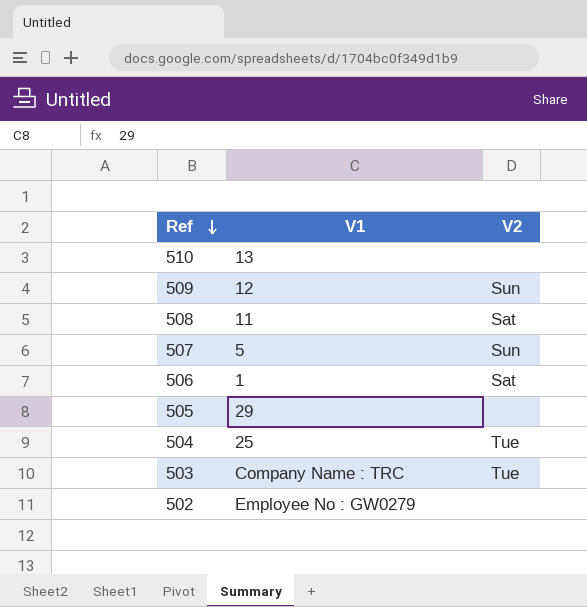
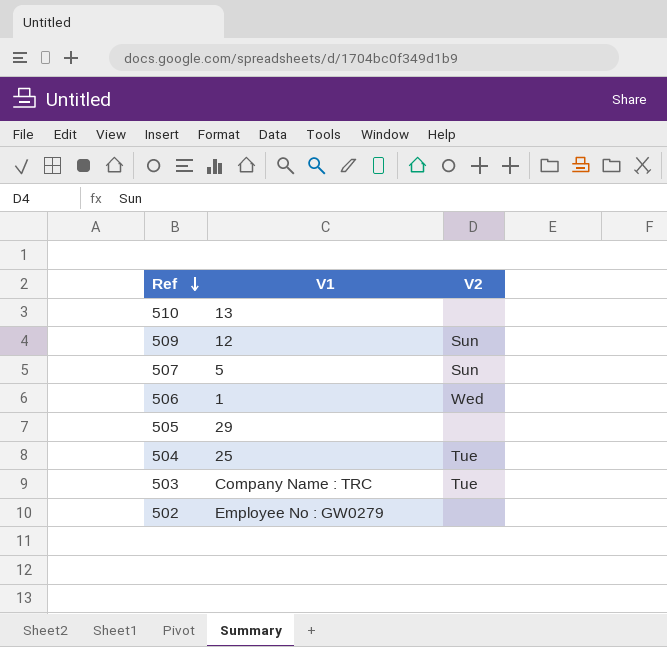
row 508: 11 | Sat -> none
506 | V2: Sat -> Wed

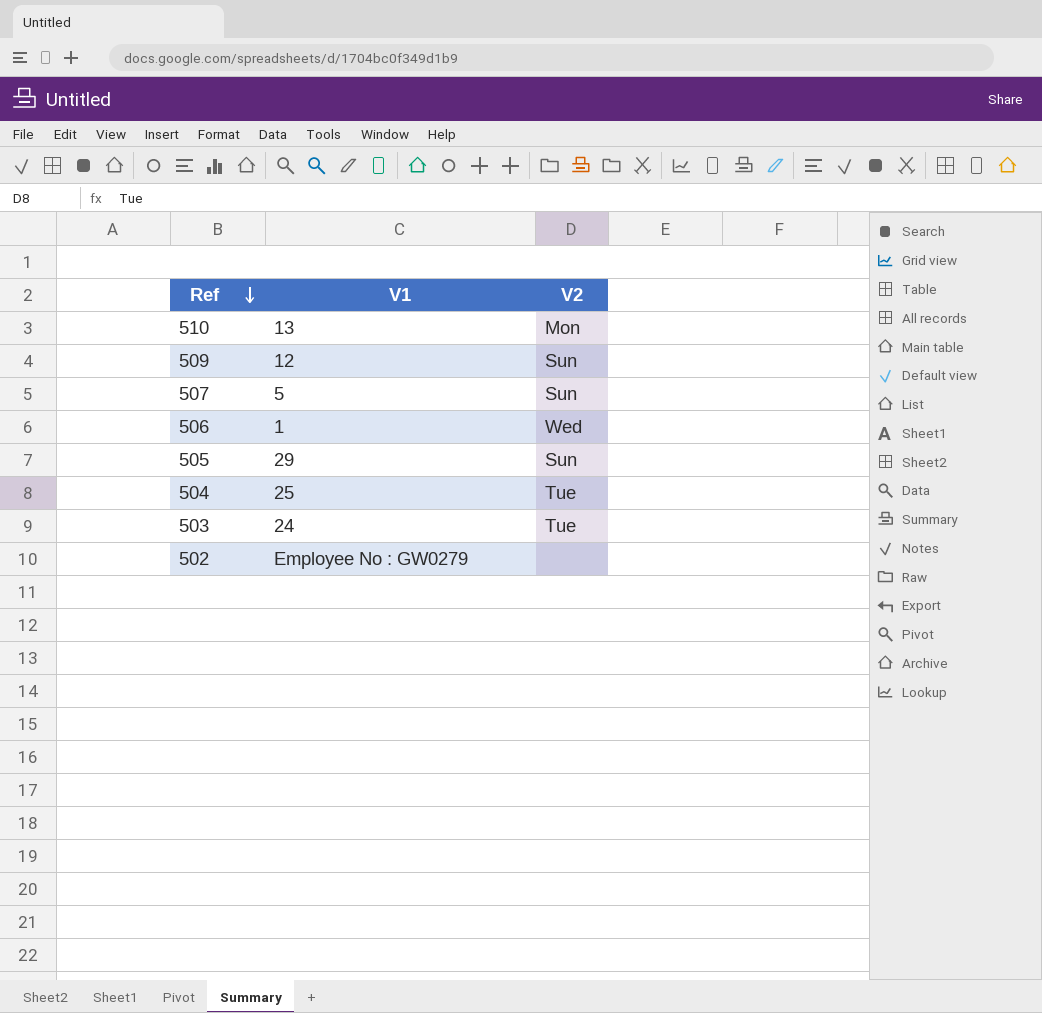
510 | V2: none -> Mon
505 | V2: none -> Sun
503 | V1: Company Name : TRC -> 24

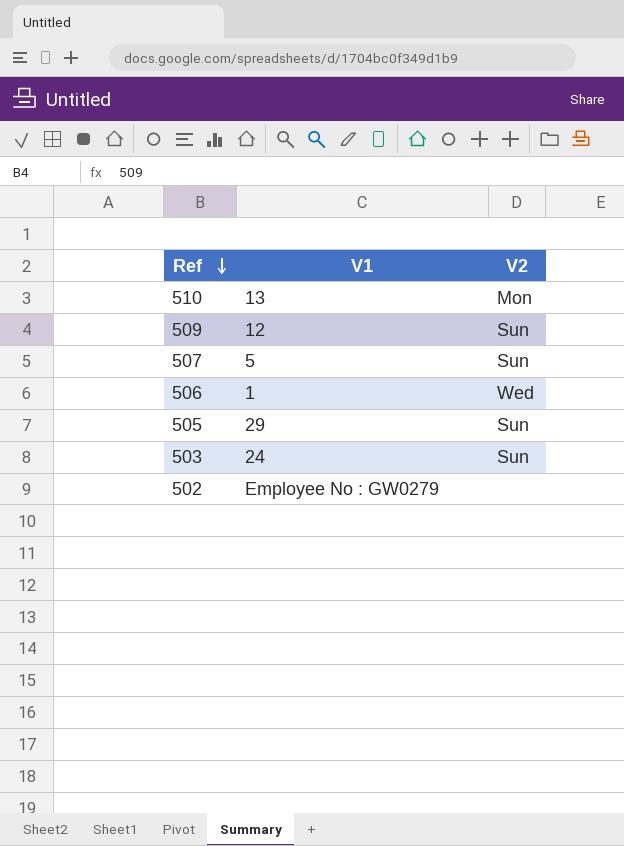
row 504: 25 | Tue -> none
503 | V2: Tue -> Sun

